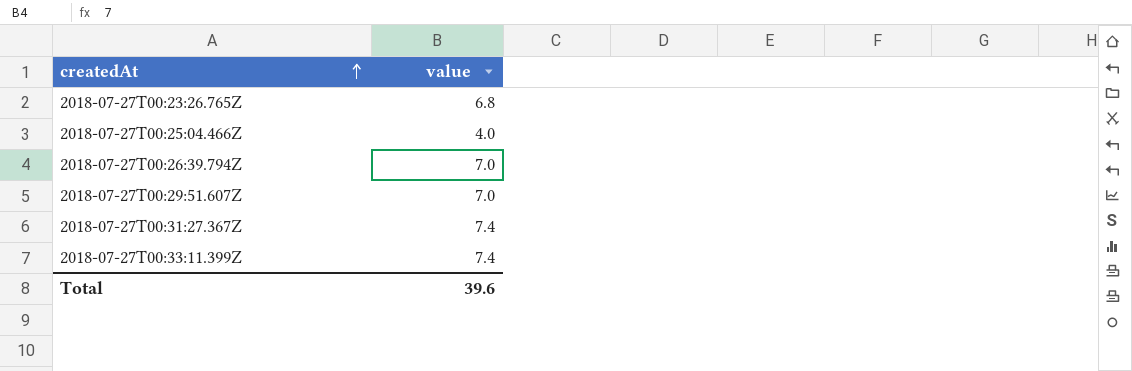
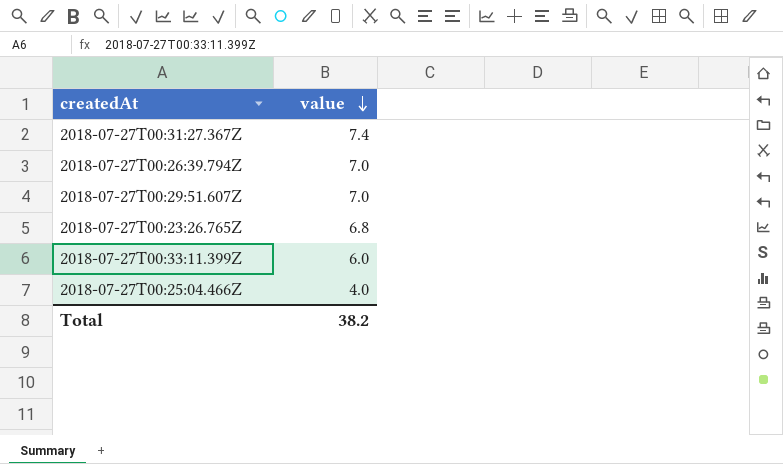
row order: createdAt ascending -> value descending
2018-07-27T00:33:11.399Z | value: 7.4 -> 6.0
Total | value: 39.6 -> 38.2

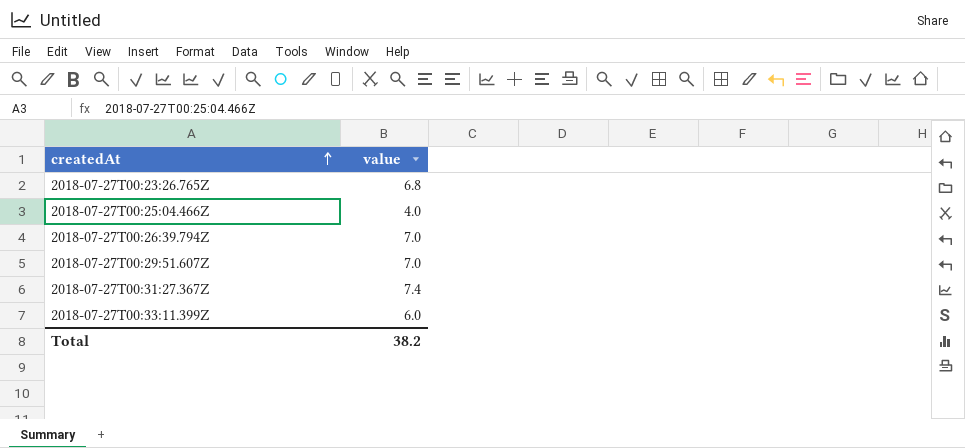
row order: value descending -> createdAt ascending

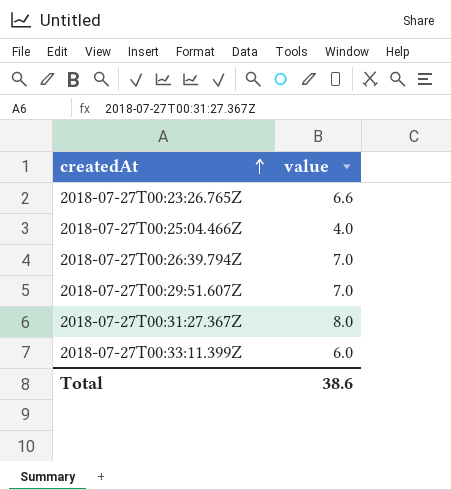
2018-07-27T00:23:26.765Z | value: 6.8 -> 6.6
2018-07-27T00:31:27.367Z | value: 7.4 -> 8.0
Total | value: 38.2 -> 38.6

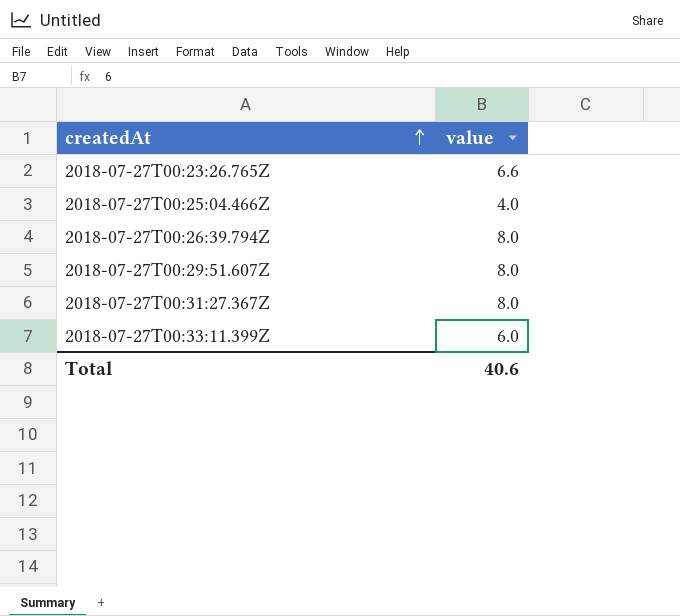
2018-07-27T00:26:39.794Z | value: 7.0 -> 8.0
2018-07-27T00:29:51.607Z | value: 7.0 -> 8.0
Total | value: 38.6 -> 40.6

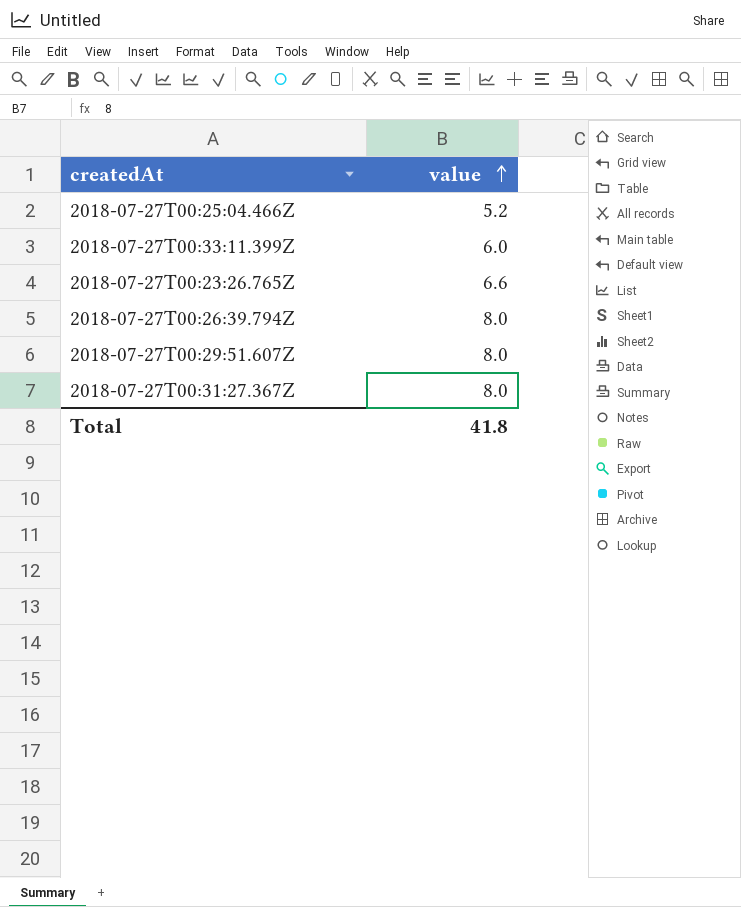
row order: createdAt ascending -> value ascending
2018-07-27T00:25:04.466Z | value: 4.0 -> 5.2
Total | value: 40.6 -> 41.8

